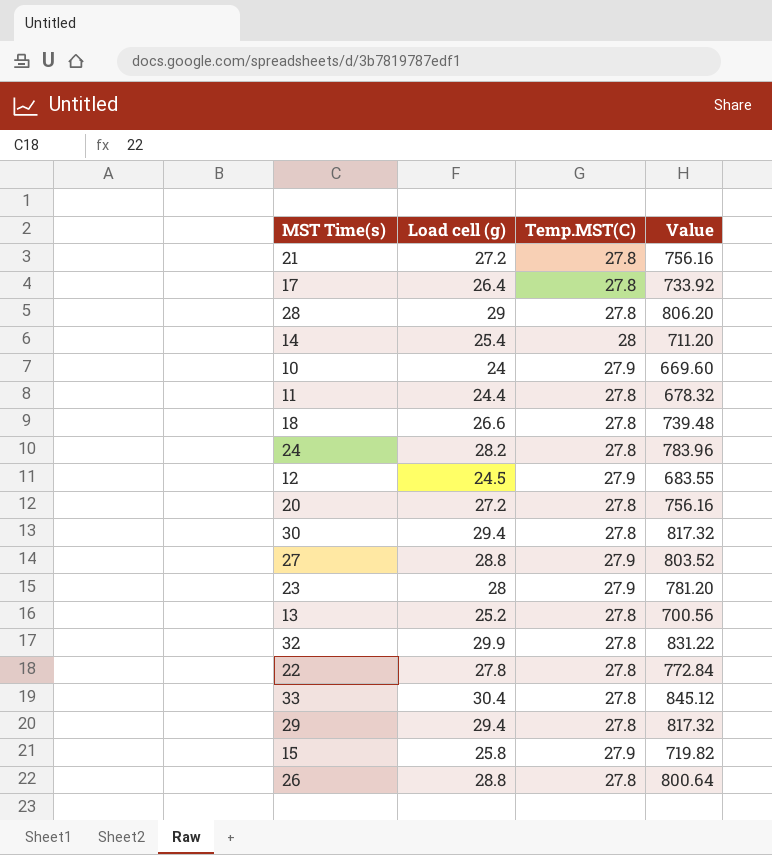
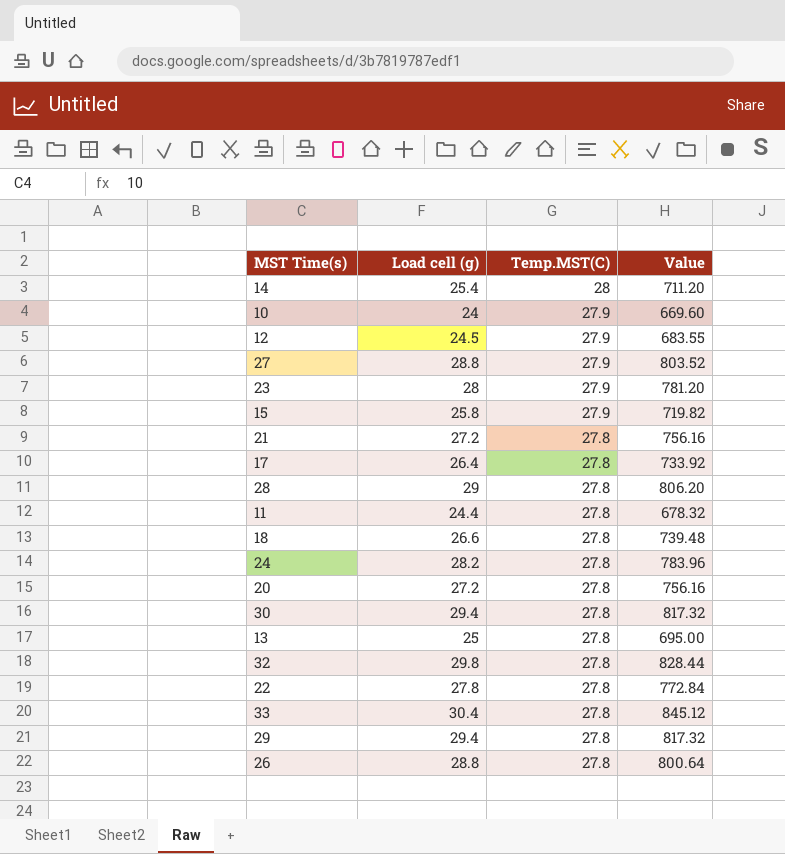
row order: none -> Temp.MST(C) descending
13 | Load cell (g): 25.2 -> 25
13 | Value: 700.56 -> 695.00
32 | Load cell (g): 29.9 -> 29.8
32 | Value: 831.22 -> 828.44

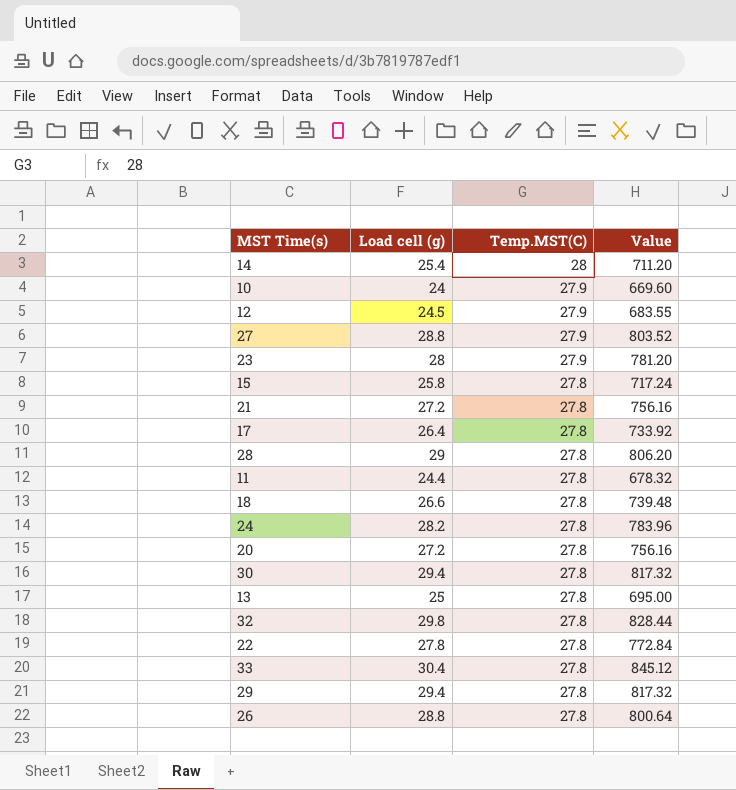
15 | Temp.MST(C): 27.9 -> 27.8
15 | Value: 719.82 -> 717.24

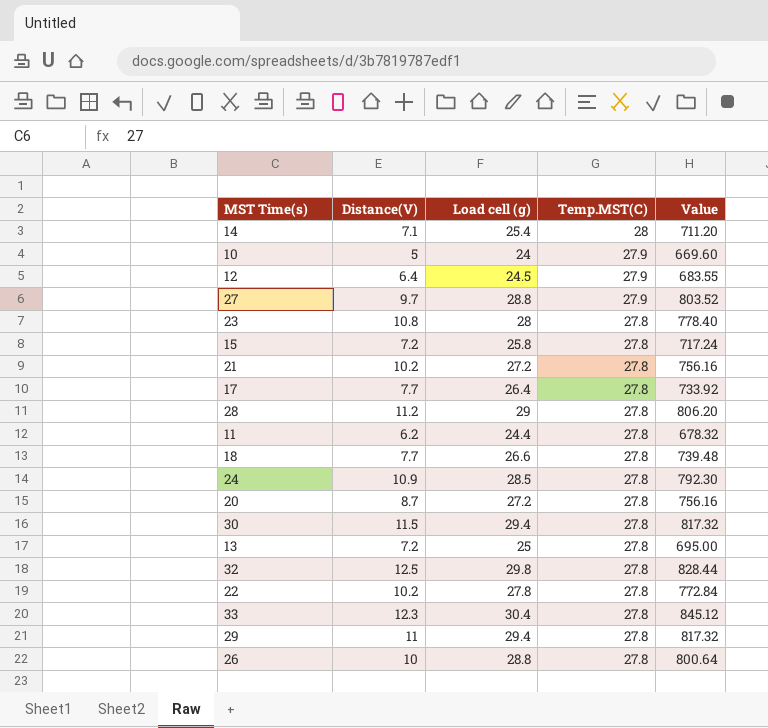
column Distance(V) | position: none -> 2
23 | Temp.MST(C): 27.9 -> 27.8
23 | Value: 781.20 -> 778.40
24 | Load cell (g): 28.2 -> 28.5
24 | Value: 783.96 -> 792.30

